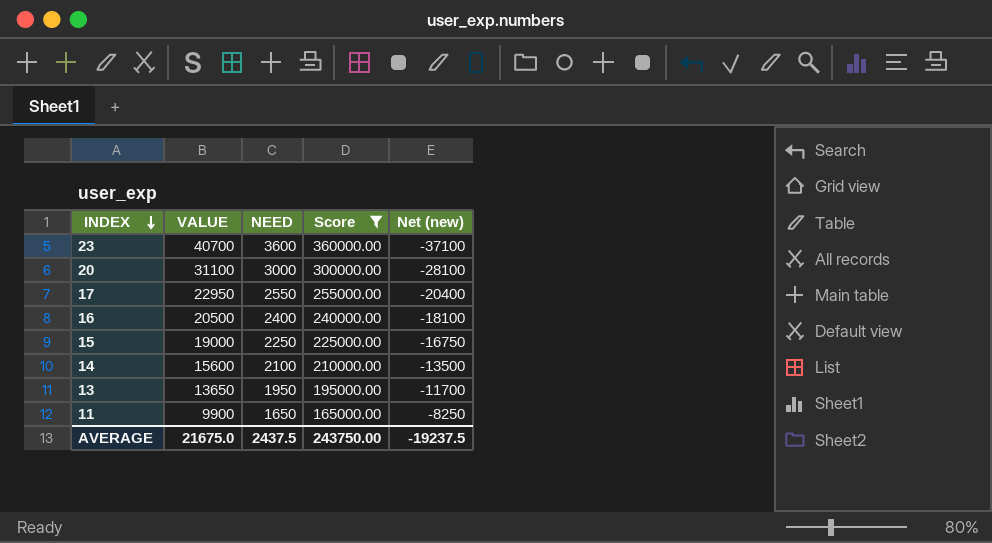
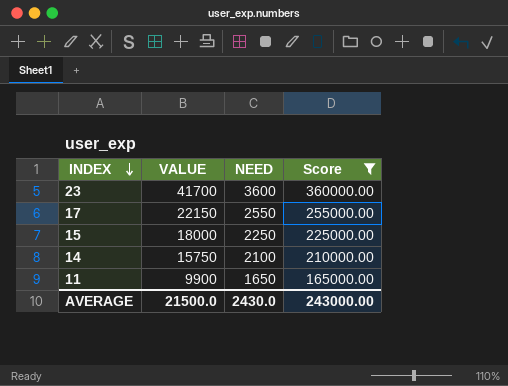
column Net (new) | formula: [NEED] - [VALUE] -> none
row 20: 31100 | 3000 | 300000.00 | -28100 -> none
row 16: 20500 | 2400 | 240000.00 | -18100 -> none
row 13: 13650 | 1950 | 195000.00 | -11700 -> none
23 | VALUE: 40700 -> 41700
17 | VALUE: 22950 -> 22150
15 | VALUE: 19000 -> 18000
14 | VALUE: 15600 -> 15750
AVERAGE | VALUE: 21675.0 -> 21500.0
AVERAGE | NEED: 2437.5 -> 2430.0
AVERAGE | Score: 243750.00 -> 243000.00

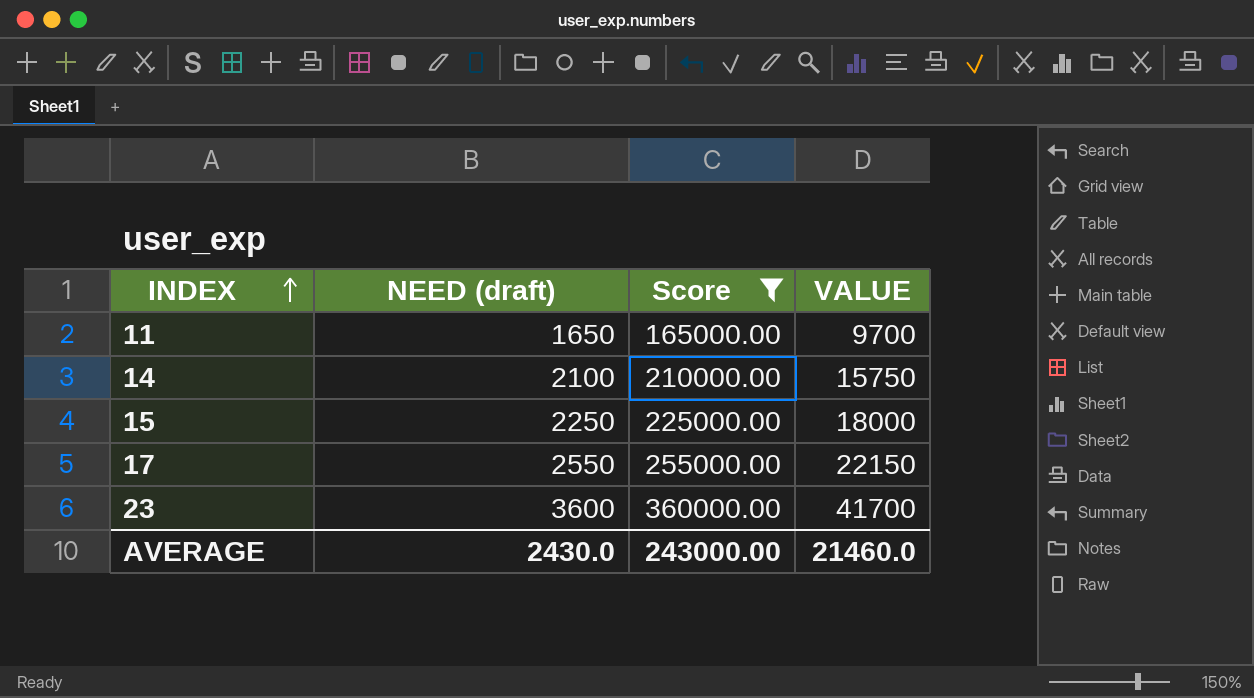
row order: INDEX descending -> INDEX ascending
column name: NEED -> NEED (draft)
column VALUE | position: 2 -> 4
11 | VALUE: 9900 -> 9700
AVERAGE | VALUE: 21500.0 -> 21460.0

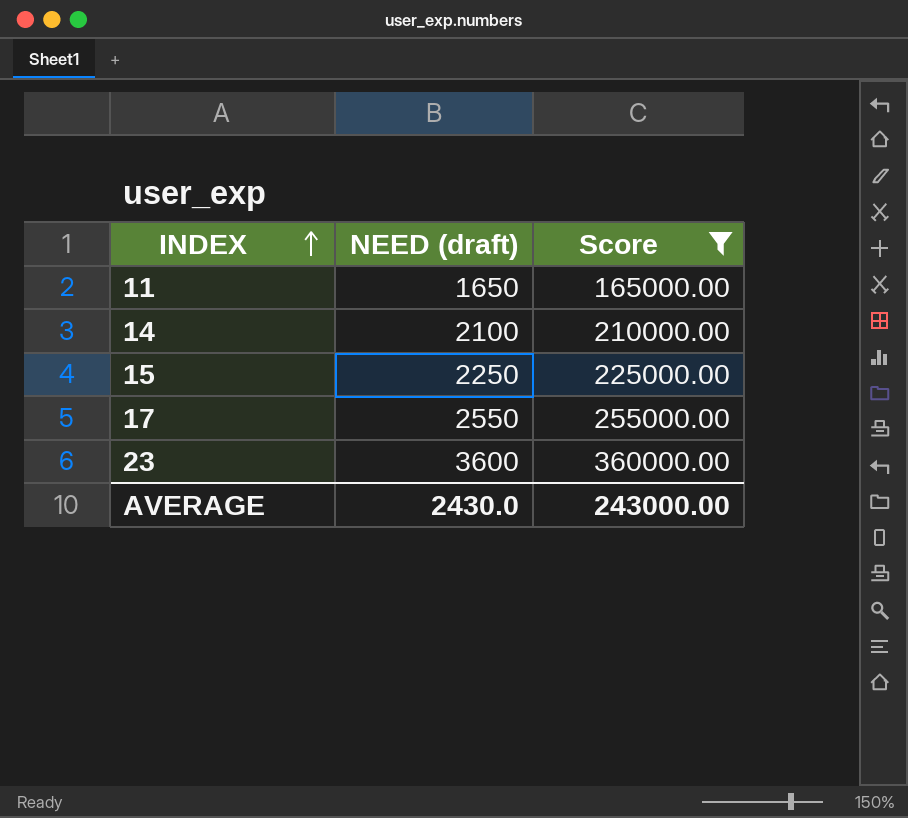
column VALUE | position: 4 -> none

